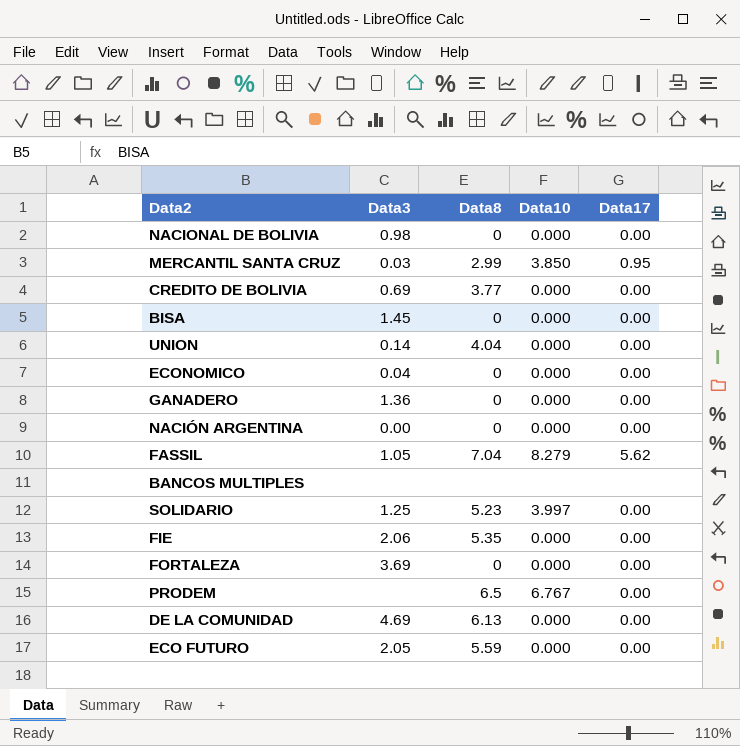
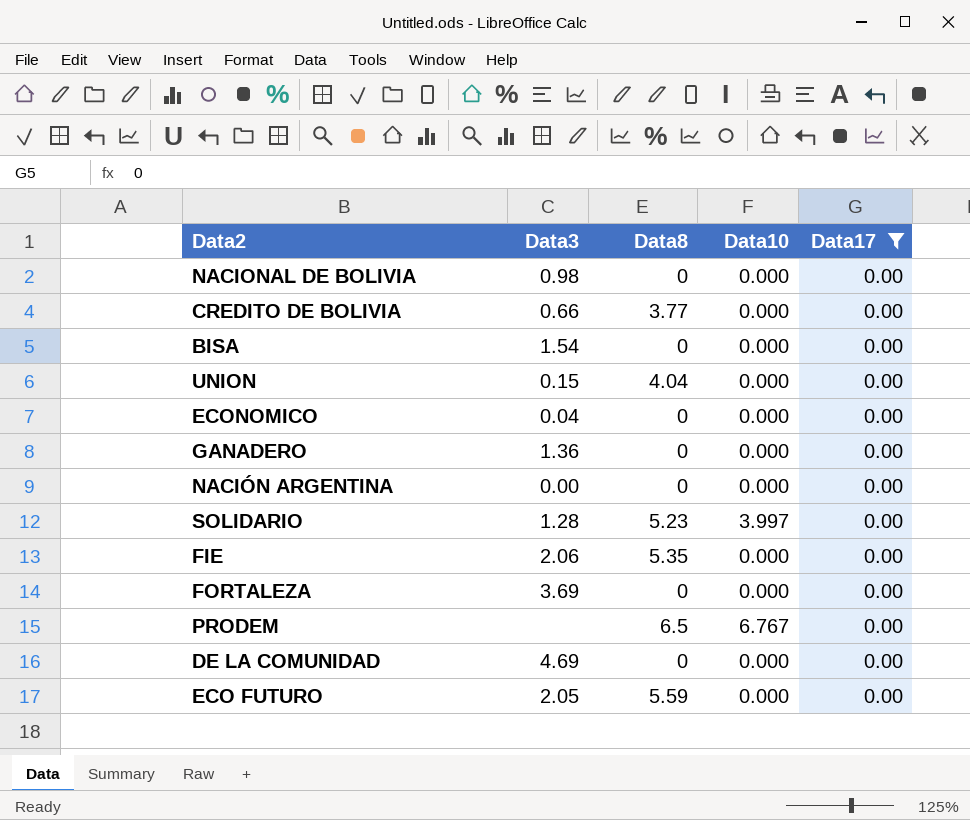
filter: none -> Data17 = 0.00
CREDITO DE BOLIVIA | Data3: 0.69 -> 0.66
BISA | Data3: 1.45 -> 1.54
UNION | Data3: 0.14 -> 0.15
SOLIDARIO | Data3: 1.25 -> 1.28
DE LA COMUNIDAD | Data8: 6.13 -> 0

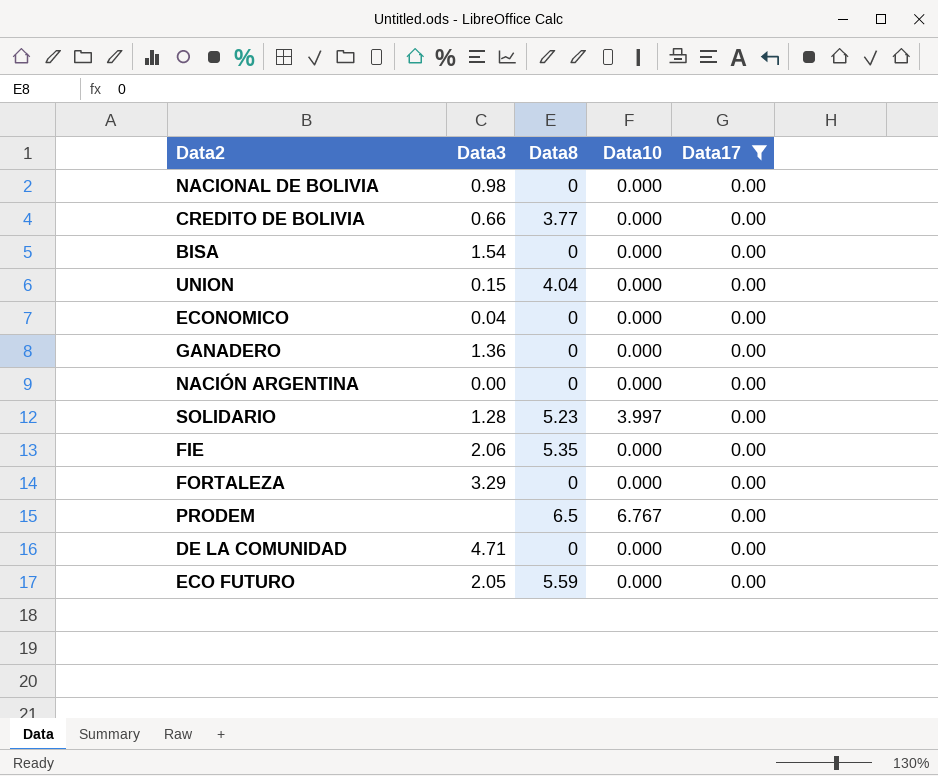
FORTALEZA | Data3: 3.69 -> 3.29
DE LA COMUNIDAD | Data3: 4.69 -> 4.71

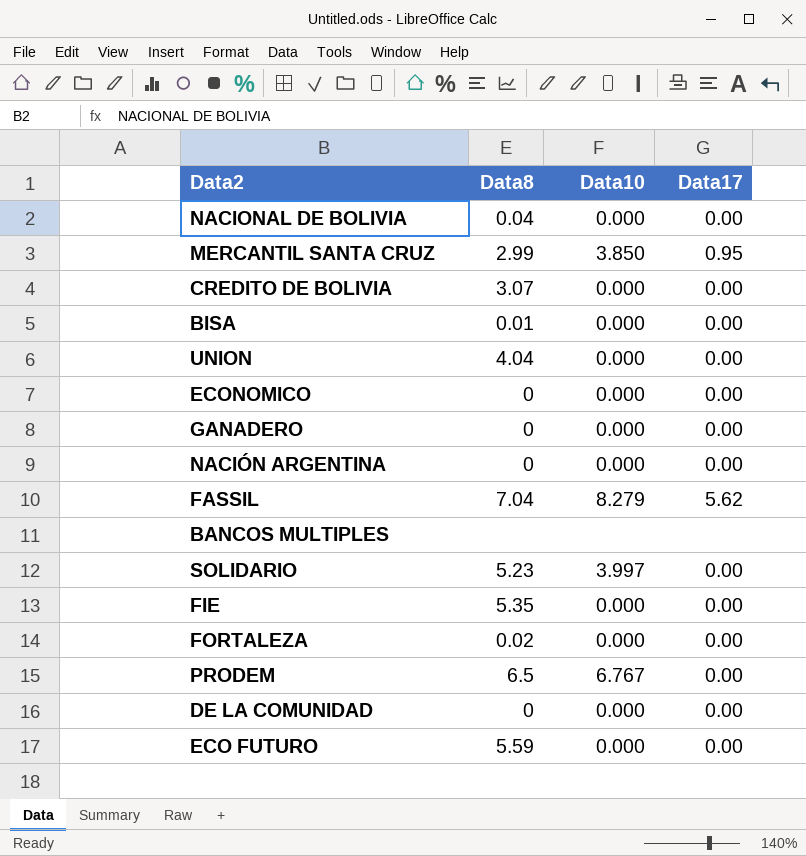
filter: Data17 = 0.00 -> none
column Data3 | position: 2 -> none
NACIONAL DE BOLIVIA | Data8: 0 -> 0.04
CREDITO DE BOLIVIA | Data8: 3.77 -> 3.07
BISA | Data8: 0 -> 0.01
FORTALEZA | Data8: 0 -> 0.02

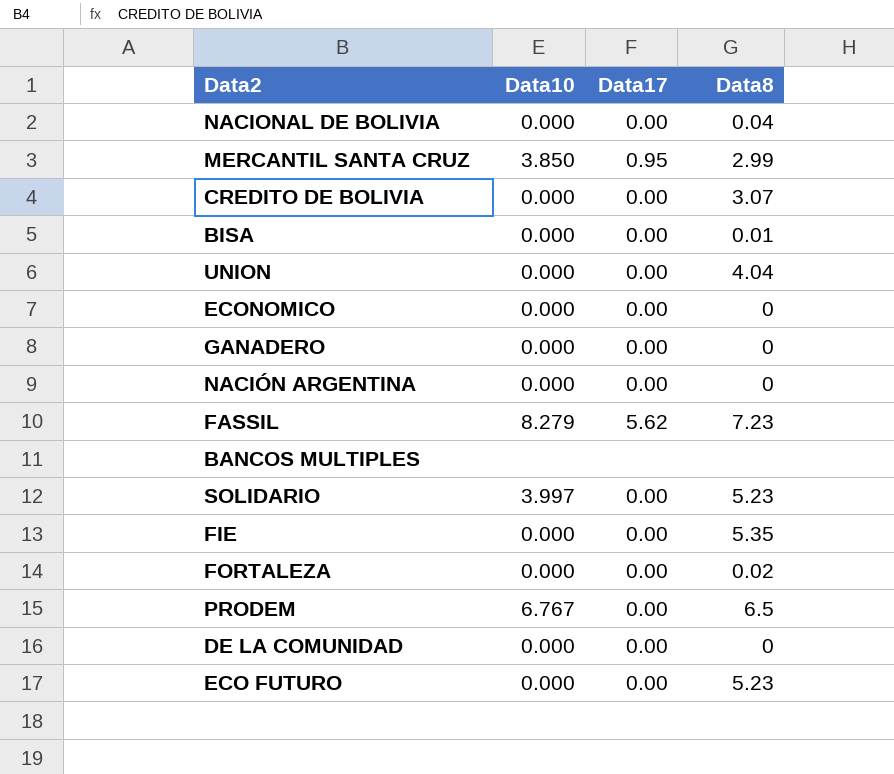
column Data8 | position: 2 -> 4
FASSIL | Data8: 7.04 -> 7.23
ECO FUTURO | Data8: 5.59 -> 5.23

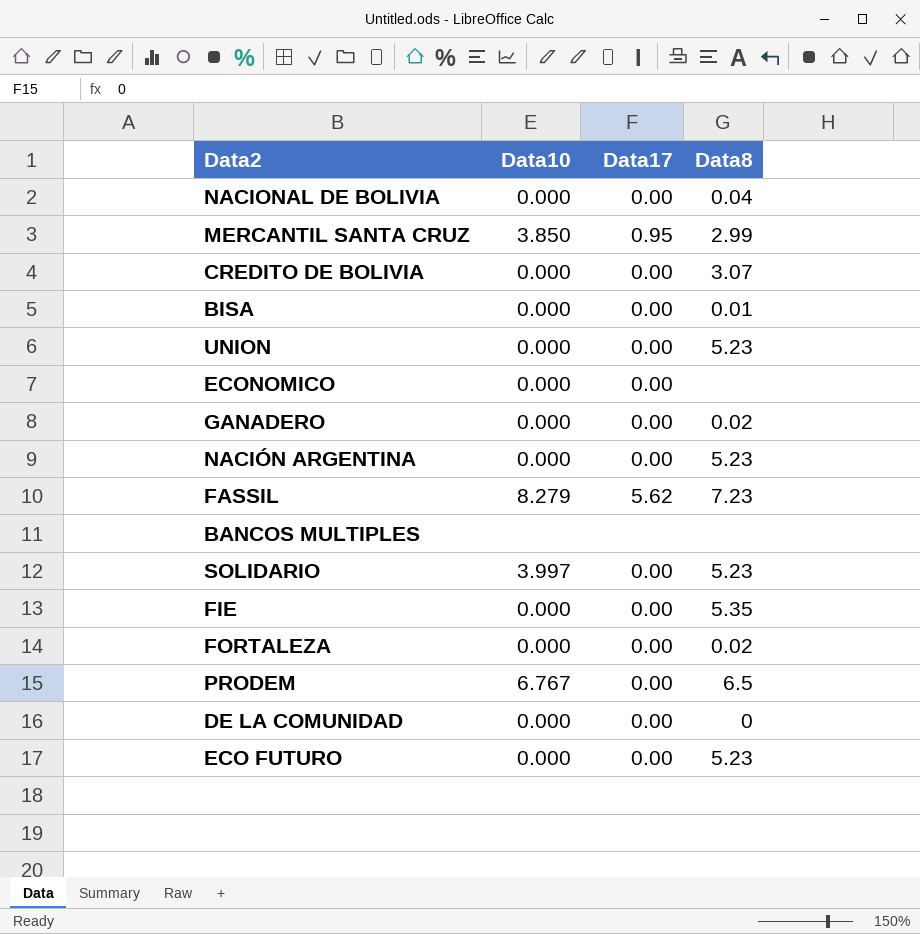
UNION | Data8: 4.04 -> 5.23
ECONOMICO | Data8: 0 -> none
GANADERO | Data8: 0 -> 0.02
NACIÓN ARGENTINA | Data8: 0 -> 5.23

